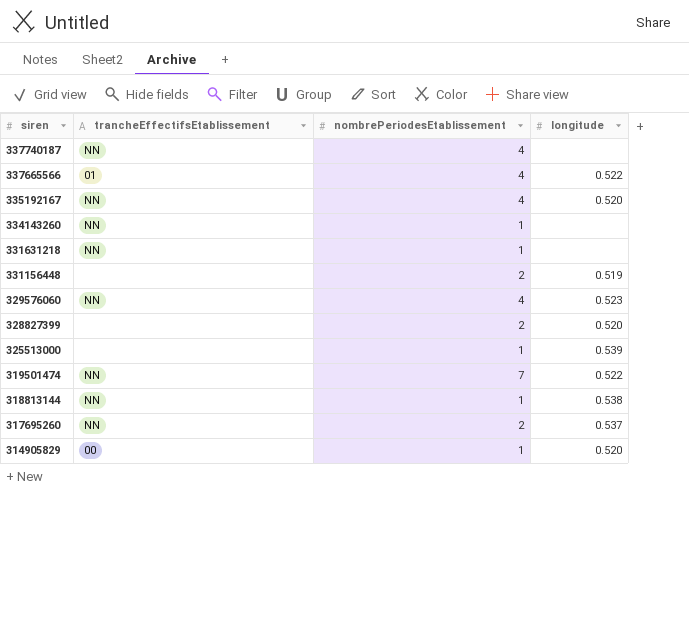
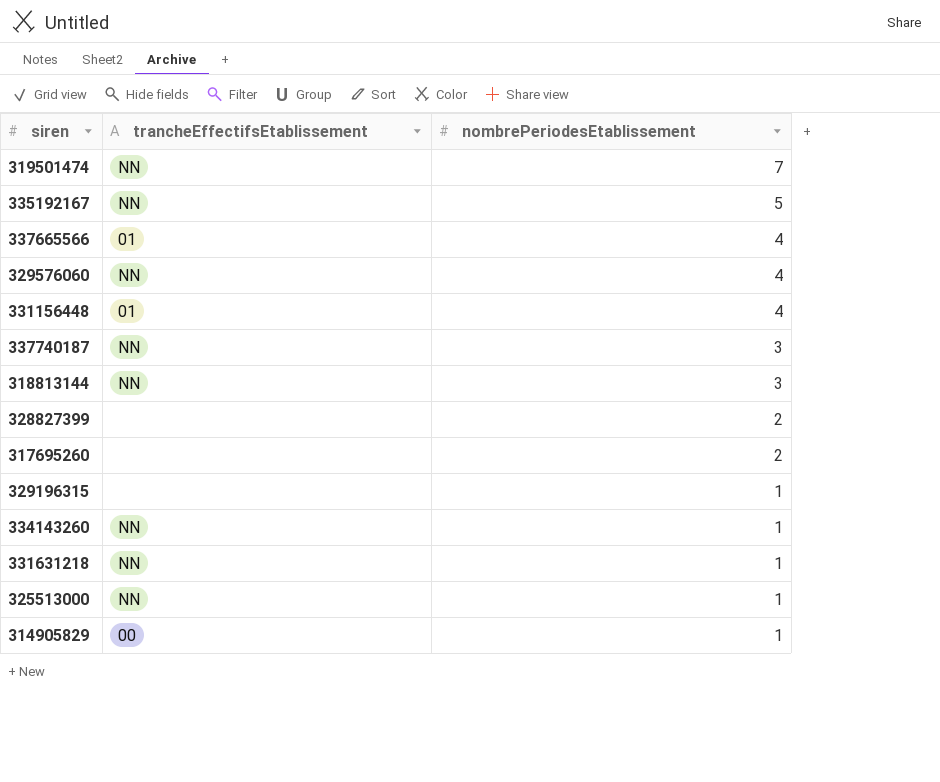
row order: siren descending -> nombrePeriodesEtablissement descending
column longitude | position: 4 -> none
335192167 | nombrePeriodesEtablissement: 4 -> 5
331156448 | trancheEffectifsEtablissement: none -> 01
331156448 | nombrePeriodesEtablissement: 2 -> 4
337740187 | nombrePeriodesEtablissement: 4 -> 3
318813144 | nombrePeriodesEtablissement: 1 -> 3
317695260 | trancheEffectifsEtablissement: NN -> none
row 329196315: none -> none | 1
325513000 | trancheEffectifsEtablissement: none -> NN

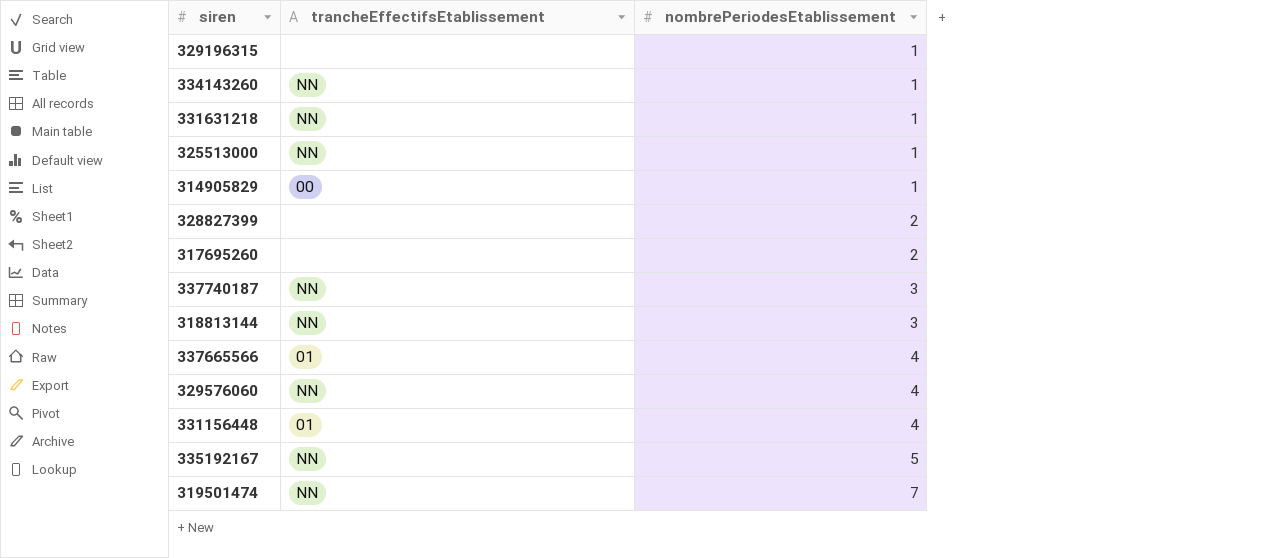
row order: nombrePeriodesEtablissement descending -> nombrePeriodesEtablissement ascending

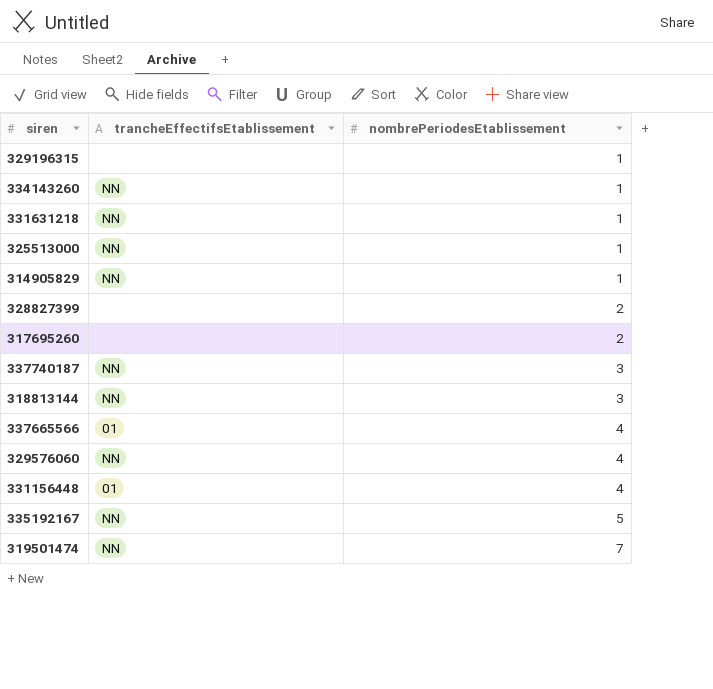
314905829 | trancheEffectifsEtablissement: 00 -> NN

